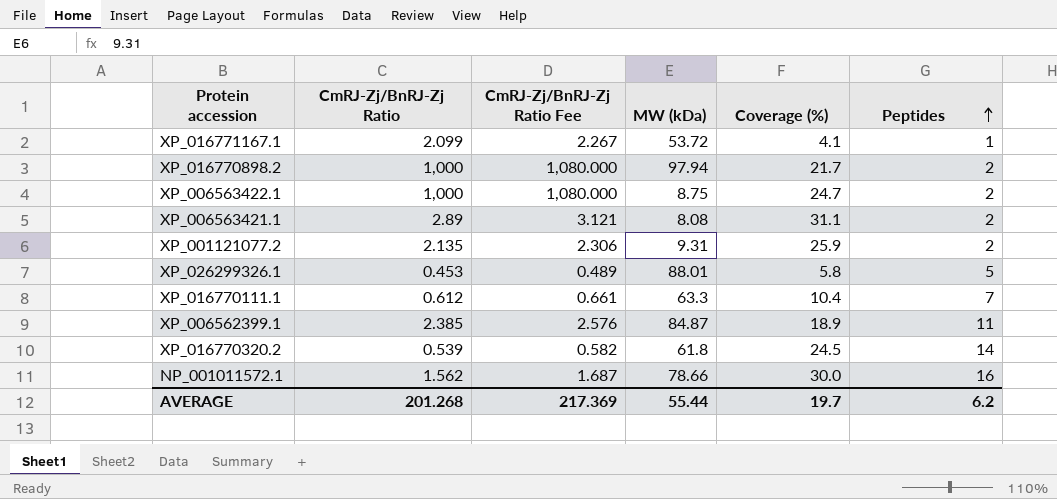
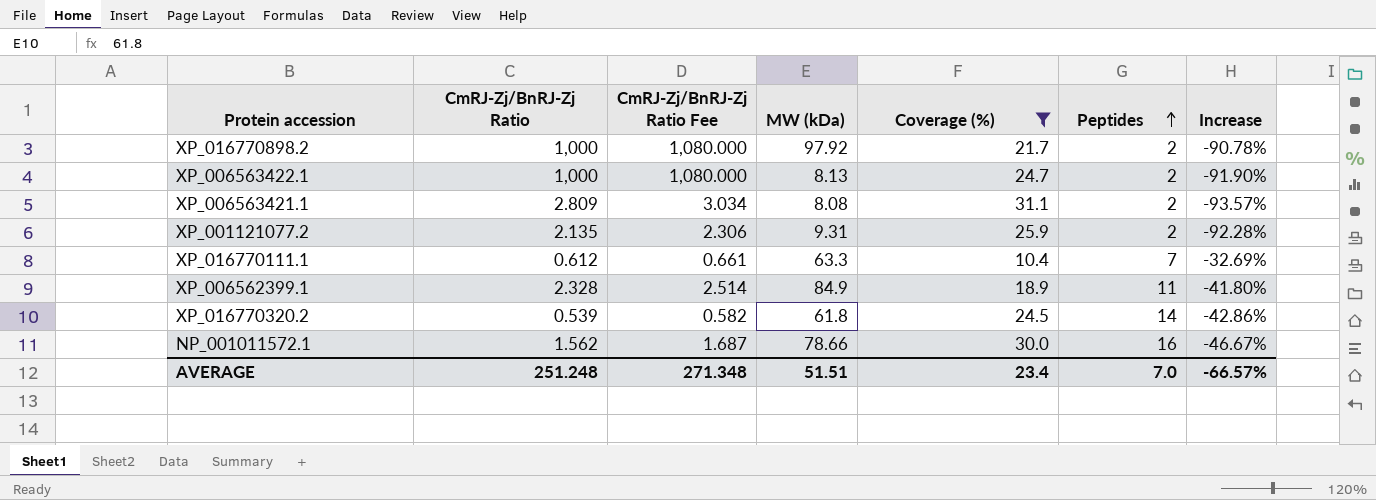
filter: none -> Coverage (%) >= 10.4
column Increase | formula: none -> ([Peptides] - [Coverage (%)]) / [Coverage (%)]
XP_016770898.2 | MW (kDa): 97.94 -> 97.92
XP_006563422.1 | MW (kDa): 8.75 -> 8.13
XP_006563421.1 | CmRJ-Zj/BnRJ-Zj Ratio: 2.89 -> 2.809
XP_006563421.1 | CmRJ-Zj/BnRJ-Zj Ratio Fee: 3.121 -> 3.034
XP_006562399.1 | CmRJ-Zj/BnRJ-Zj Ratio: 2.385 -> 2.328
XP_006562399.1 | CmRJ-Zj/BnRJ-Zj Ratio Fee: 2.576 -> 2.514
XP_006562399.1 | MW (kDa): 84.87 -> 84.9
AVERAGE | CmRJ-Zj/BnRJ-Zj Ratio: 201.268 -> 251.248
AVERAGE | CmRJ-Zj/BnRJ-Zj Ratio Fee: 217.369 -> 271.348
AVERAGE | MW (kDa): 55.44 -> 51.51
AVERAGE | Coverage (%): 19.7 -> 23.4
AVERAGE | Peptides: 6.2 -> 7.0

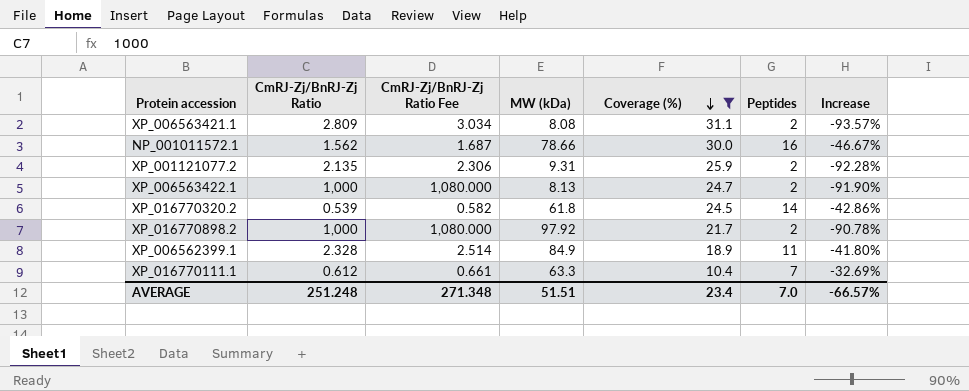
row order: Peptides ascending -> Coverage (%) descending

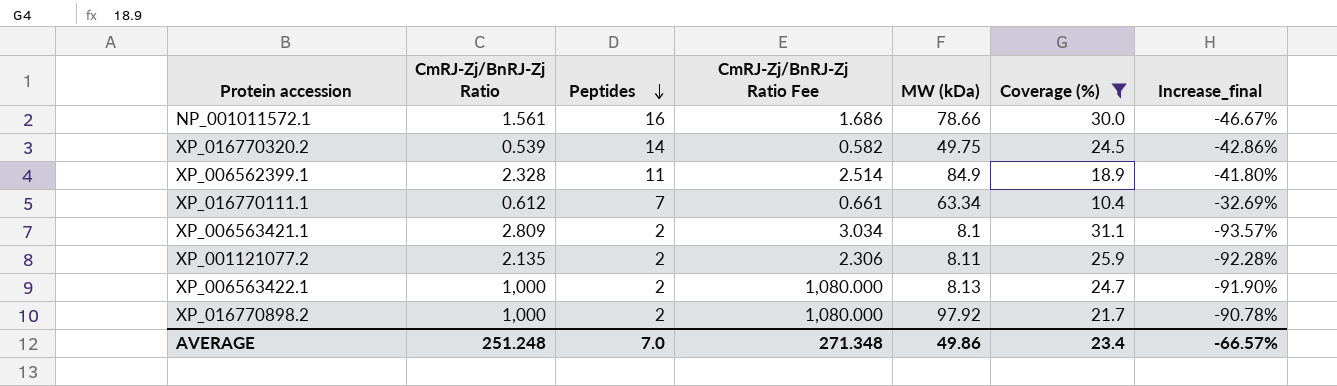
row order: Coverage (%) descending -> Peptides descending
column Peptides | position: 6 -> 3
column name: Increase -> Increase_final
NP_001011572.1 | CmRJ-Zj/BnRJ-Zj Ratio: 1.562 -> 1.561
NP_001011572.1 | CmRJ-Zj/BnRJ-Zj Ratio Fee: 1.687 -> 1.686
XP_016770320.2 | MW (kDa): 61.8 -> 49.75
XP_016770111.1 | MW (kDa): 63.3 -> 63.34
XP_006563421.1 | MW (kDa): 8.08 -> 8.1
XP_001121077.2 | MW (kDa): 9.31 -> 8.11
AVERAGE | MW (kDa): 51.51 -> 49.86

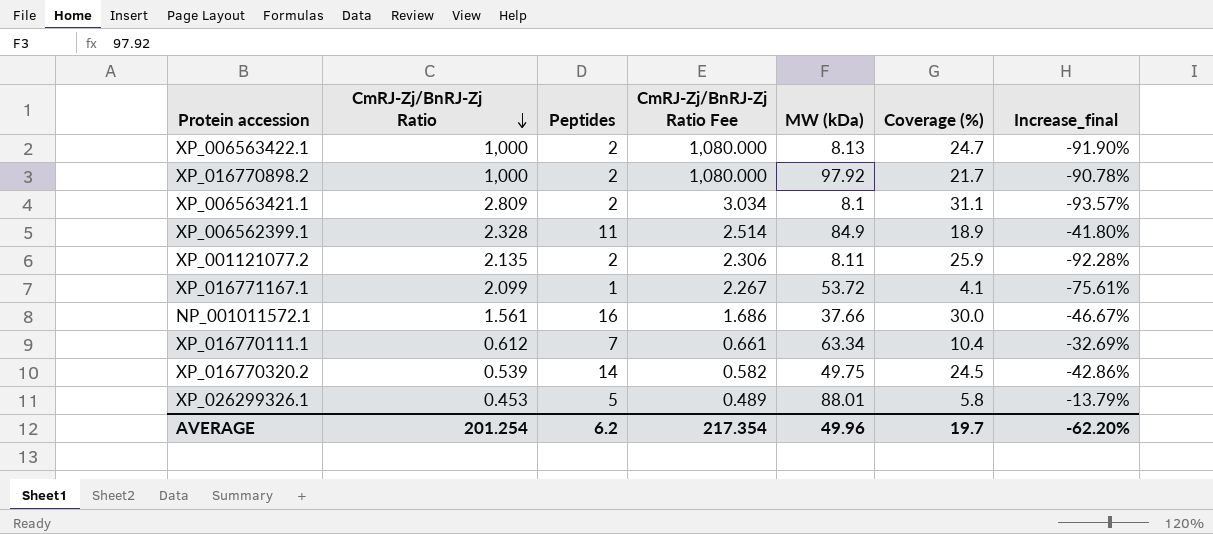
filter: Coverage (%) >= 10.4 -> none
row order: Peptides descending -> CmRJ-Zj/BnRJ-Zj Ratio descending
NP_001011572.1 | MW (kDa): 78.66 -> 37.66
AVERAGE | CmRJ-Zj/BnRJ-Zj Ratio: 251.248 -> 201.254
AVERAGE | Peptides: 7.0 -> 6.2
AVERAGE | CmRJ-Zj/BnRJ-Zj Ratio Fee: 271.348 -> 217.354
AVERAGE | MW (kDa): 49.86 -> 49.96
AVERAGE | Coverage (%): 23.4 -> 19.7
AVERAGE | Increase_final: -66.57% -> -62.20%

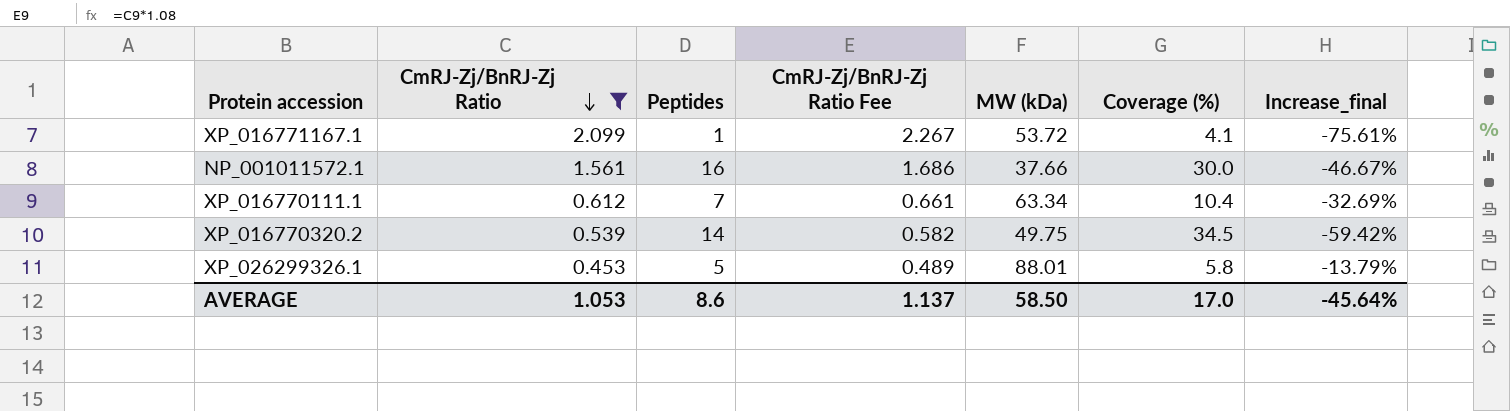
filter: none -> CmRJ-Zj/BnRJ-Zj Ratio <= 2.099
XP_016770320.2 | Coverage (%): 24.5 -> 34.5
XP_016770320.2 | Increase_final: -42.86% -> -59.42%
AVERAGE | CmRJ-Zj/BnRJ-Zj Ratio: 201.254 -> 1.053
AVERAGE | Peptides: 6.2 -> 8.6
AVERAGE | CmRJ-Zj/BnRJ-Zj Ratio Fee: 217.354 -> 1.137
AVERAGE | MW (kDa): 49.96 -> 58.50
AVERAGE | Coverage (%): 19.7 -> 17.0
AVERAGE | Increase_final: -62.20% -> -45.64%

